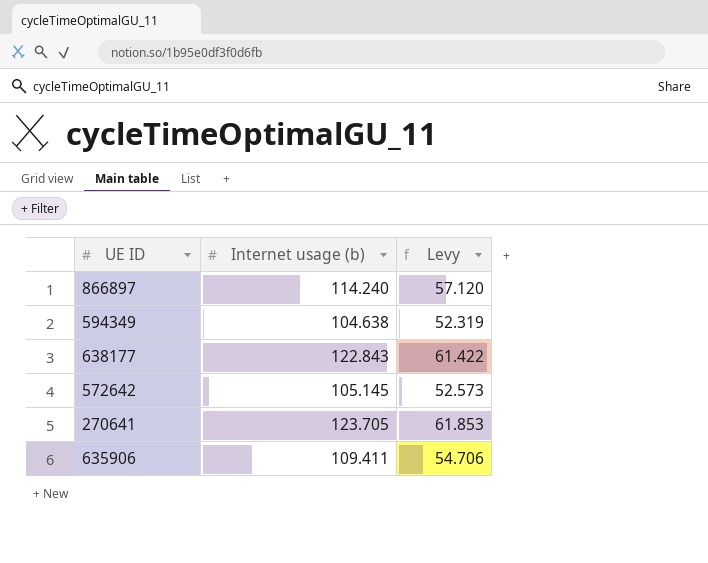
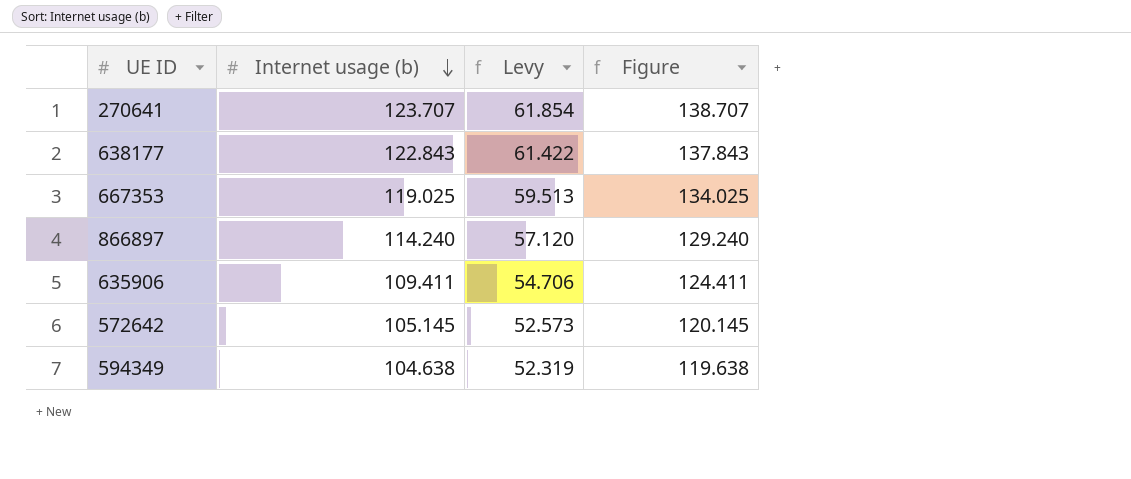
row order: none -> Internet usage (b) descending
column Figure | formula: none -> [Internet usage (b)] + 15
270641 | Internet usage (b): 123.705 -> 123.707
270641 | Levy: 61.853 -> 61.854
row 667353: none -> 119.025 | 59.513 | 134.025

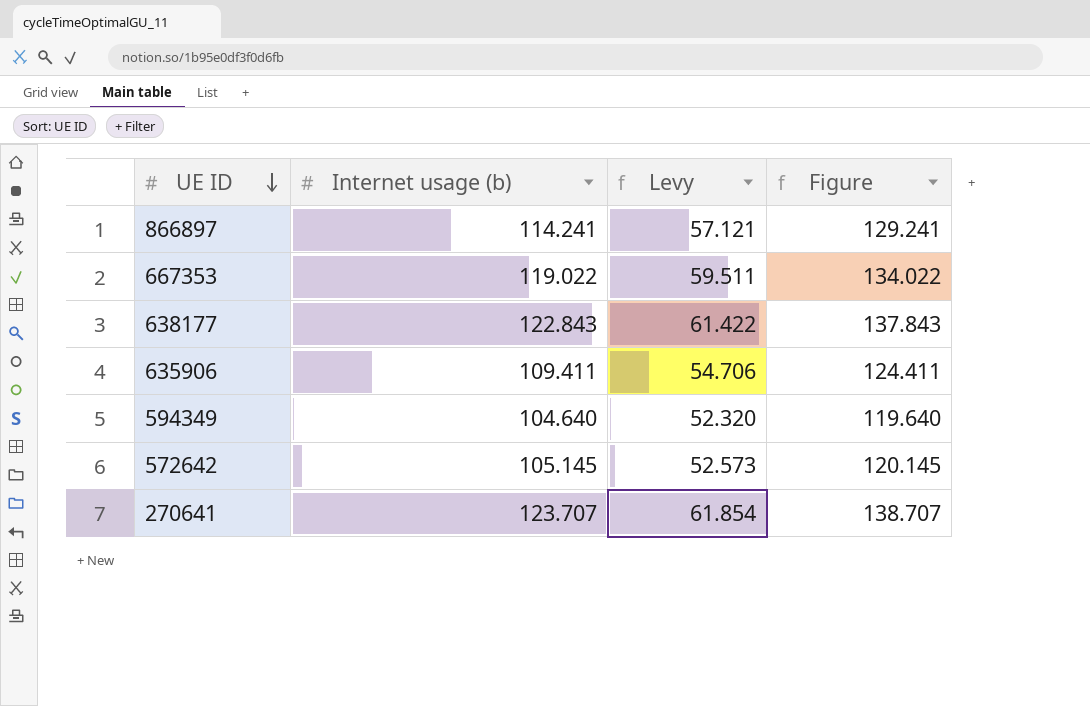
row order: Internet usage (b) descending -> UE ID descending
866897 | Internet usage (b): 114.240 -> 114.241
866897 | Levy: 57.120 -> 57.121
866897 | Figure: 129.240 -> 129.241
667353 | Internet usage (b): 119.025 -> 119.022
667353 | Levy: 59.513 -> 59.511
667353 | Figure: 134.025 -> 134.022
594349 | Internet usage (b): 104.638 -> 104.640
594349 | Levy: 52.319 -> 52.320
594349 | Figure: 119.638 -> 119.640

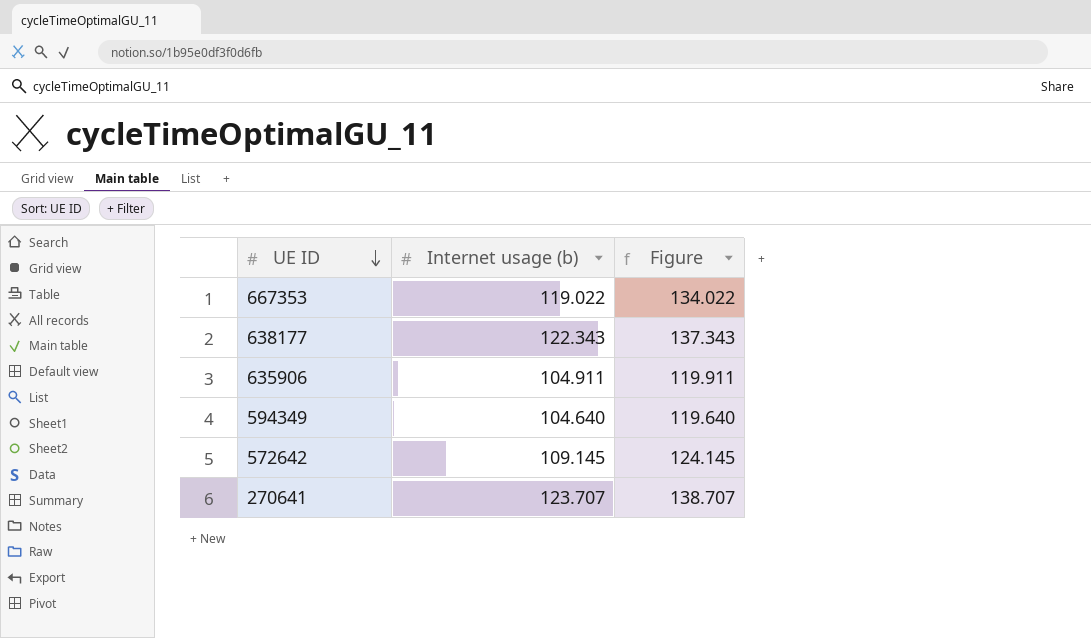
column Levy | formula: [Internet usage (b)] * 0.5 -> none
row 866897: 114.241 | 57.121 | 129.241 -> none
638177 | Internet usage (b): 122.843 -> 122.343
638177 | Figure: 137.843 -> 137.343
635906 | Internet usage (b): 109.411 -> 104.911
635906 | Figure: 124.411 -> 119.911
572642 | Internet usage (b): 105.145 -> 109.145
572642 | Figure: 120.145 -> 124.145

